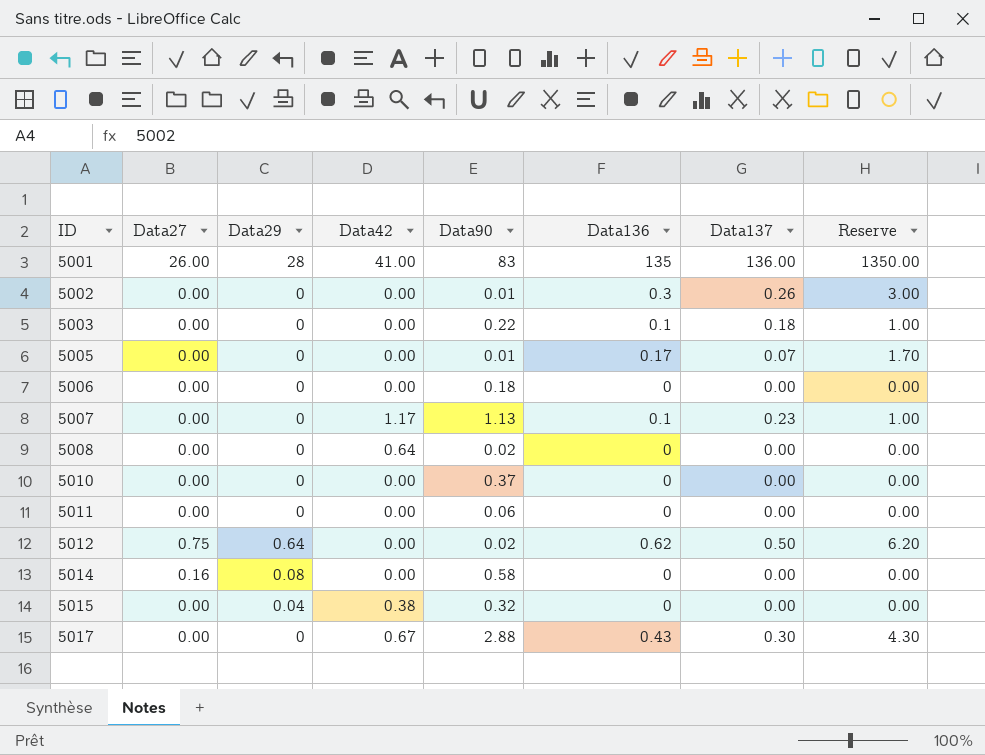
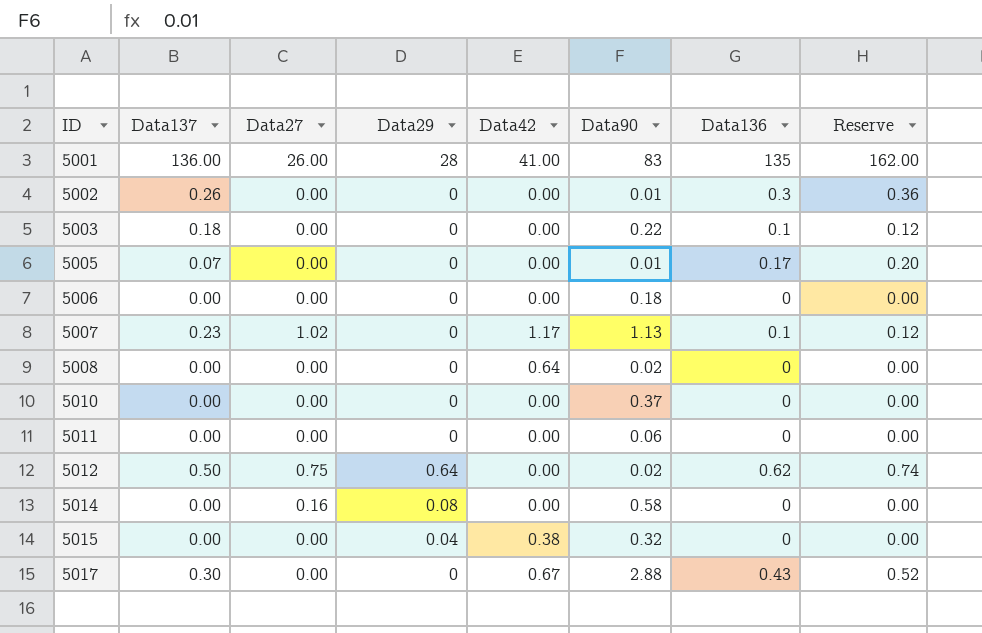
column Data137 | position: 7 -> 2
column Reserve | formula: [Data136] * 10 -> [Data136] * 1.2
5007 | Data27: 0.00 -> 1.02

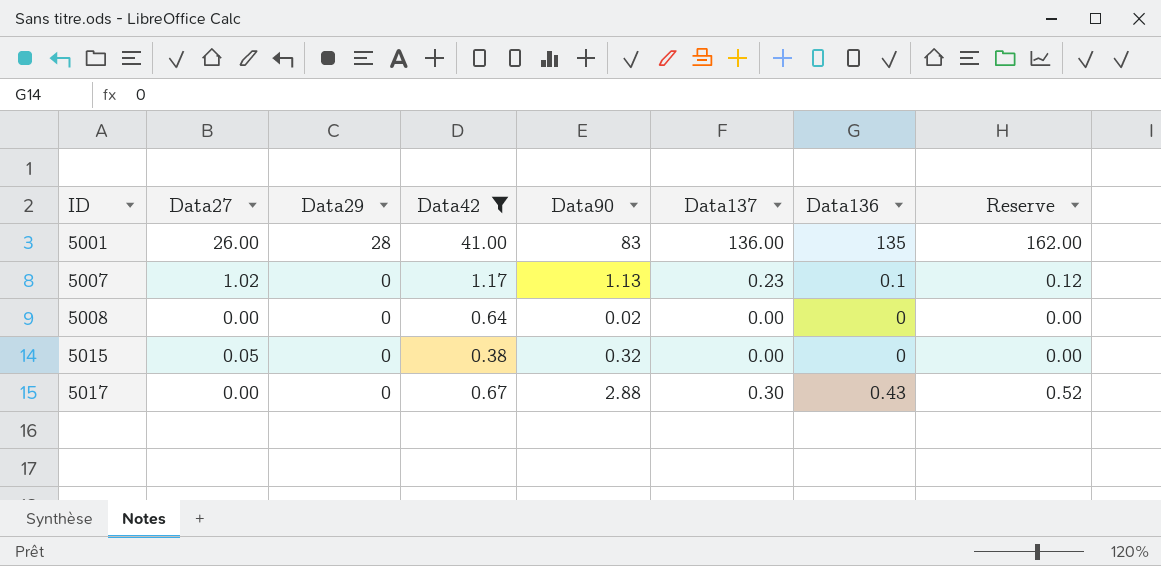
filter: none -> Data42 != 0.00
column Data137 | position: 2 -> 6
5015 | Data27: 0.00 -> 0.05
5015 | Data29: 0.04 -> 0

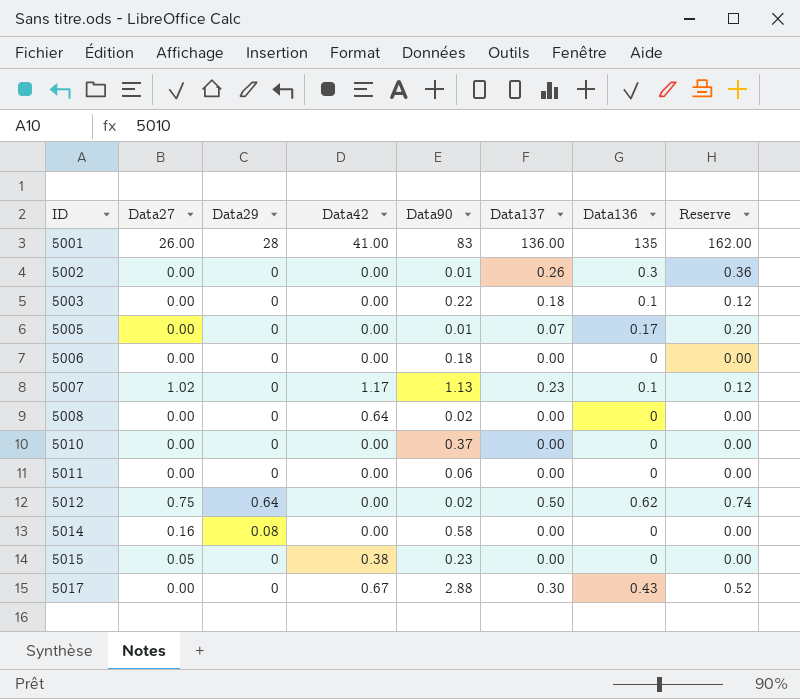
filter: Data42 != 0.00 -> none
5015 | Data90: 0.32 -> 0.23

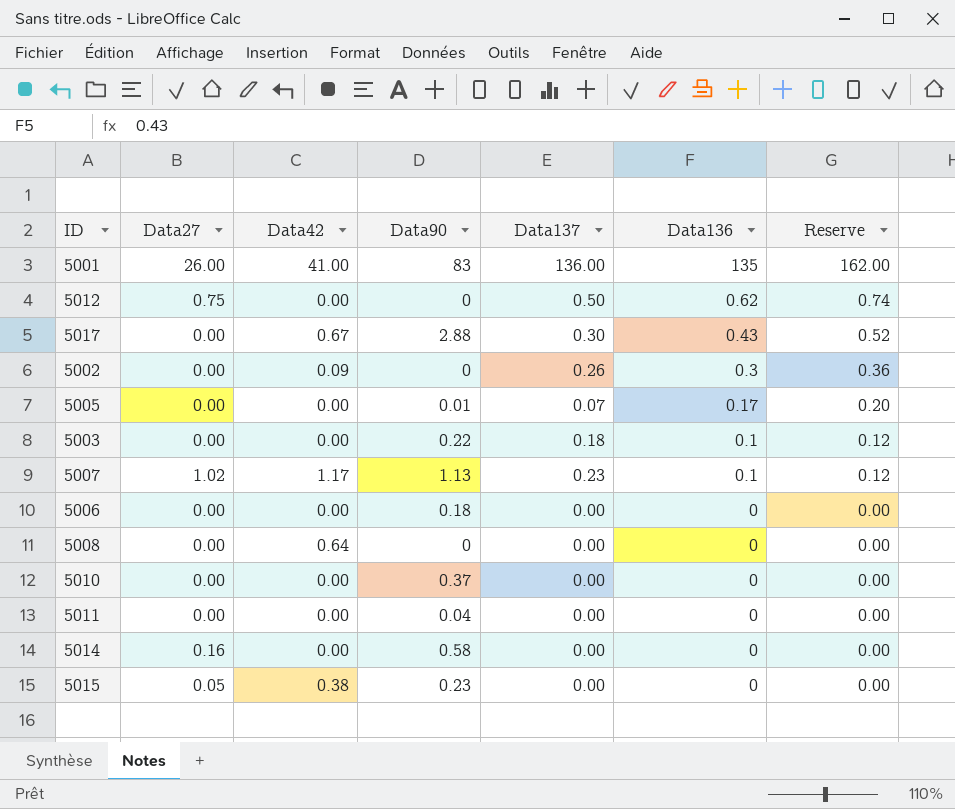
row order: ID ascending -> Data136 descending
column Data29 | position: 3 -> none
5012 | Data90: 0.02 -> 0
5002 | Data42: 0.00 -> 0.09
5002 | Data90: 0.01 -> 0
5008 | Data90: 0.02 -> 0
5011 | Data90: 0.06 -> 0.04

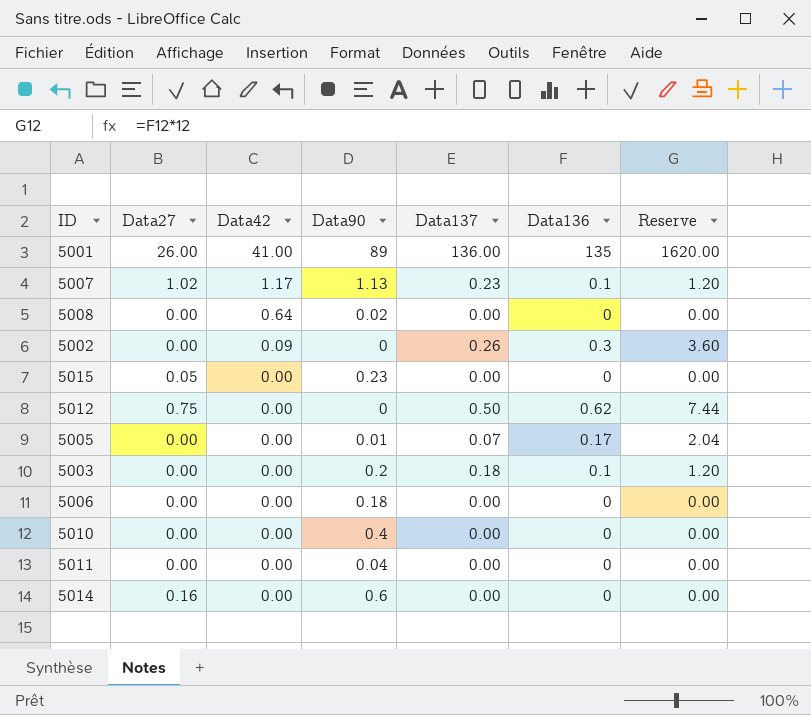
row order: Data136 descending -> Data42 descending
column Reserve | formula: [Data136] * 1.2 -> [Data136] * 12
row 5017: 0.00 | 0.67 | 2.88 | 0.30 | 0.43 | 0.52 -> none
5001 | Data90: 83 -> 89
5008 | Data90: 0 -> 0.02
5015 | Data42: 0.38 -> 0.00
5003 | Data90: 0.22 -> 0.2
5010 | Data90: 0.37 -> 0.4
5014 | Data90: 0.58 -> 0.6

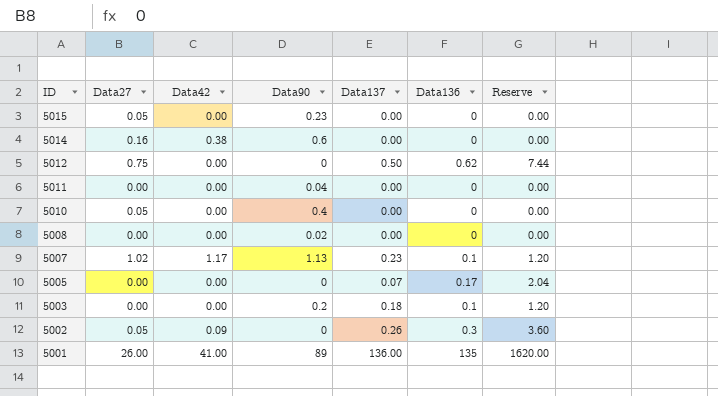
row order: Data42 descending -> ID descending
row 5006: 0.00 | 0.00 | 0.18 | 0.00 | 0 | 0.00 -> none
5014 | Data42: 0.00 -> 0.38
5010 | Data27: 0.00 -> 0.05
5008 | Data42: 0.64 -> 0.00
5005 | Data90: 0.01 -> 0
5002 | Data27: 0.00 -> 0.05

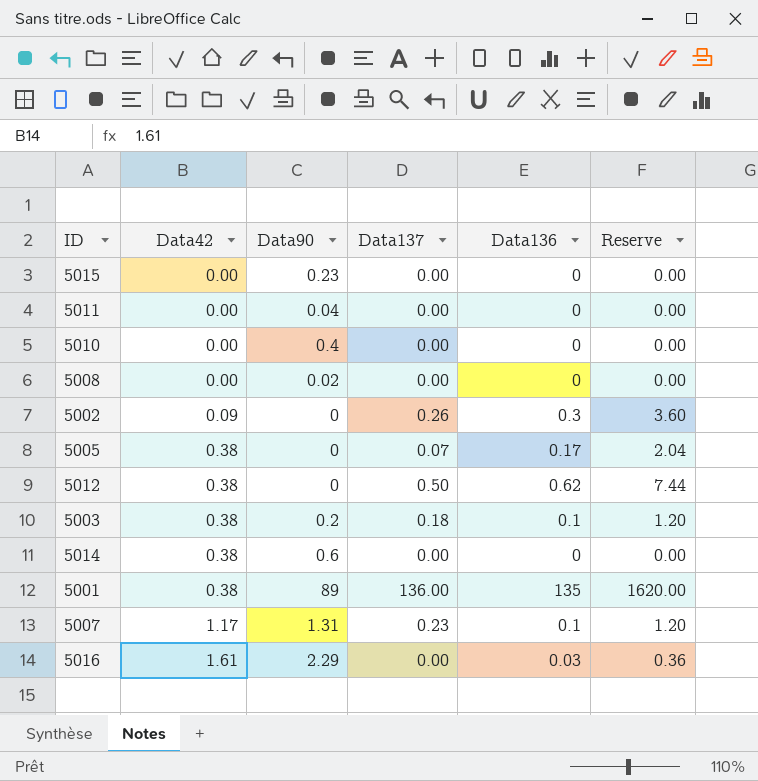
row order: ID descending -> Data42 ascending
column Data27 | position: 2 -> none
5005 | Data42: 0.00 -> 0.38
5012 | Data42: 0.00 -> 0.38
5003 | Data42: 0.00 -> 0.38
5001 | Data42: 41.00 -> 0.38
5007 | Data90: 1.13 -> 1.31
row 5016: none -> 1.61 | 2.29 | 0.00 | 0.03 | 0.36

